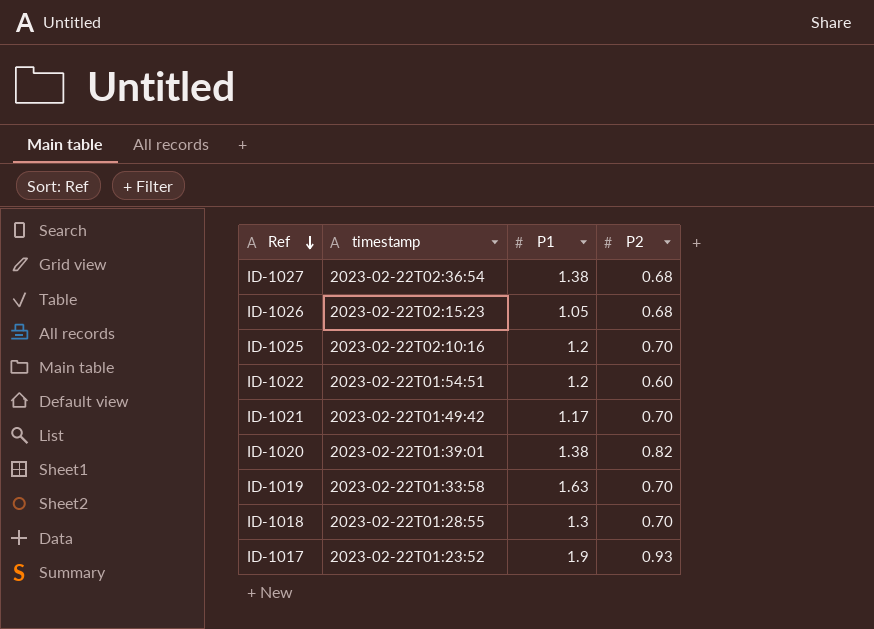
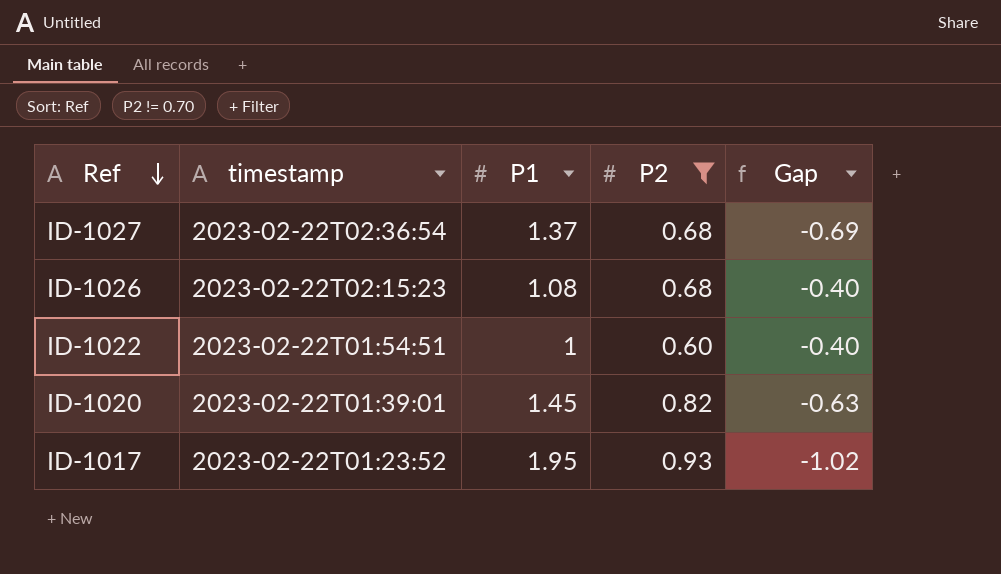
filter: none -> P2 != 0.70
column Gap | formula: none -> [P2] - [P1]
ID-1027 | P1: 1.38 -> 1.37
ID-1026 | P1: 1.05 -> 1.08
ID-1022 | P1: 1.2 -> 1
ID-1020 | P1: 1.38 -> 1.45
ID-1017 | P1: 1.9 -> 1.95

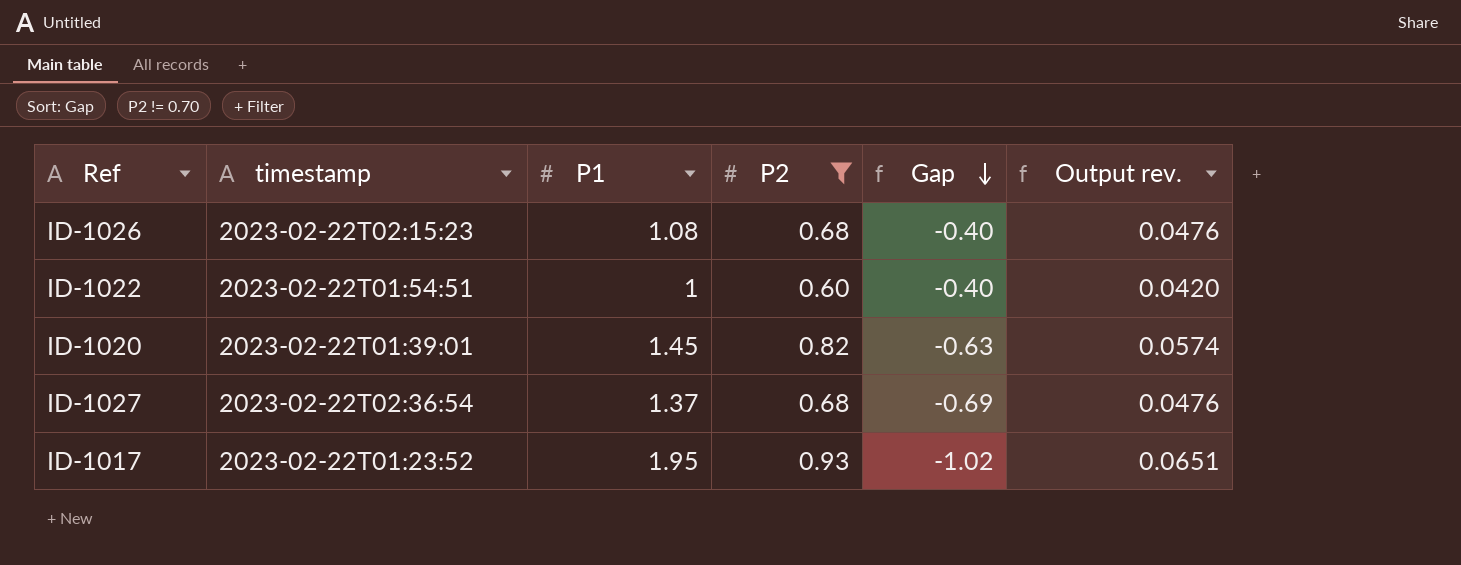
row order: Ref descending -> Gap descending
column Output rev. | formula: none -> [P2] * 0.07

